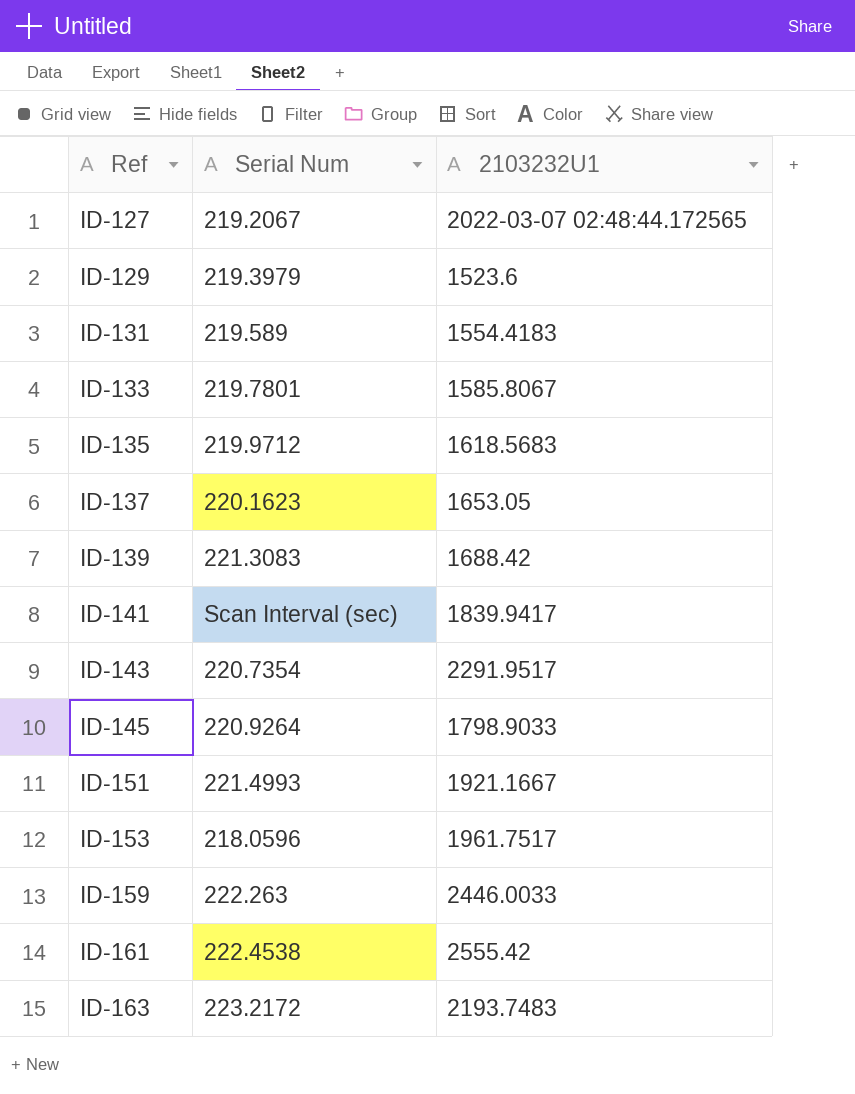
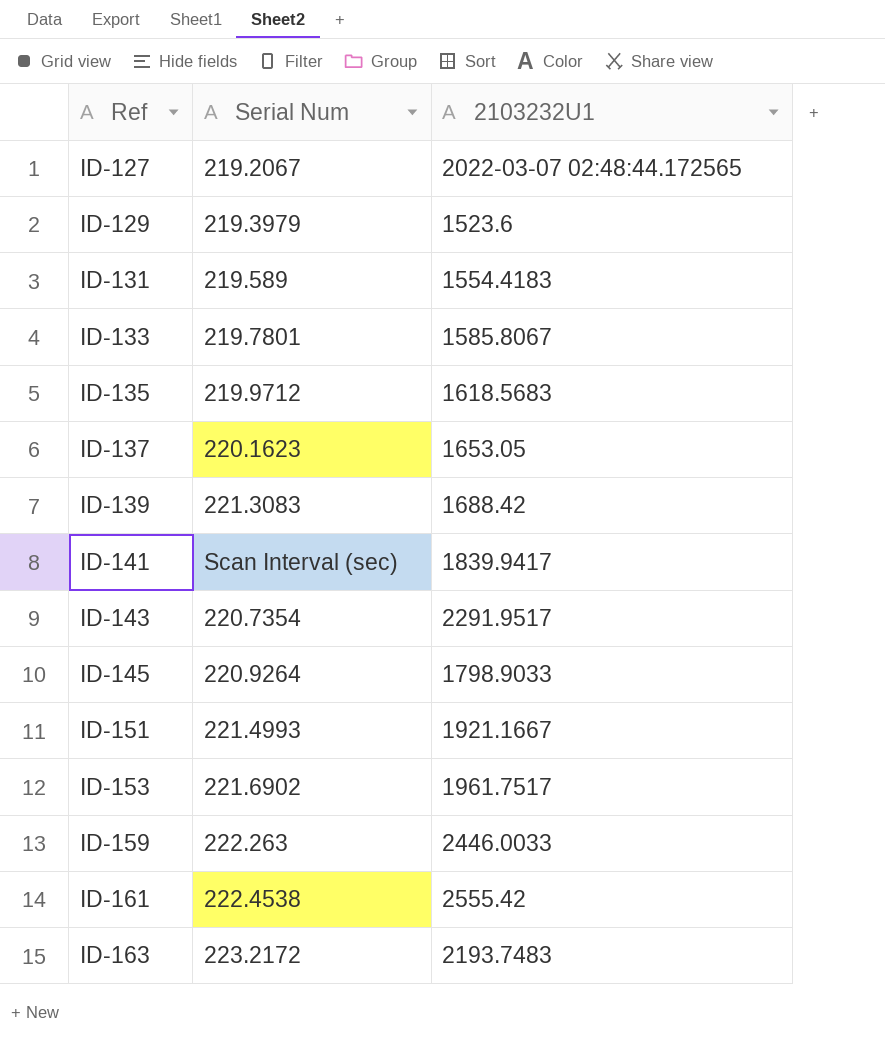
ID-153 | Serial Num: 218.0596 -> 221.6902

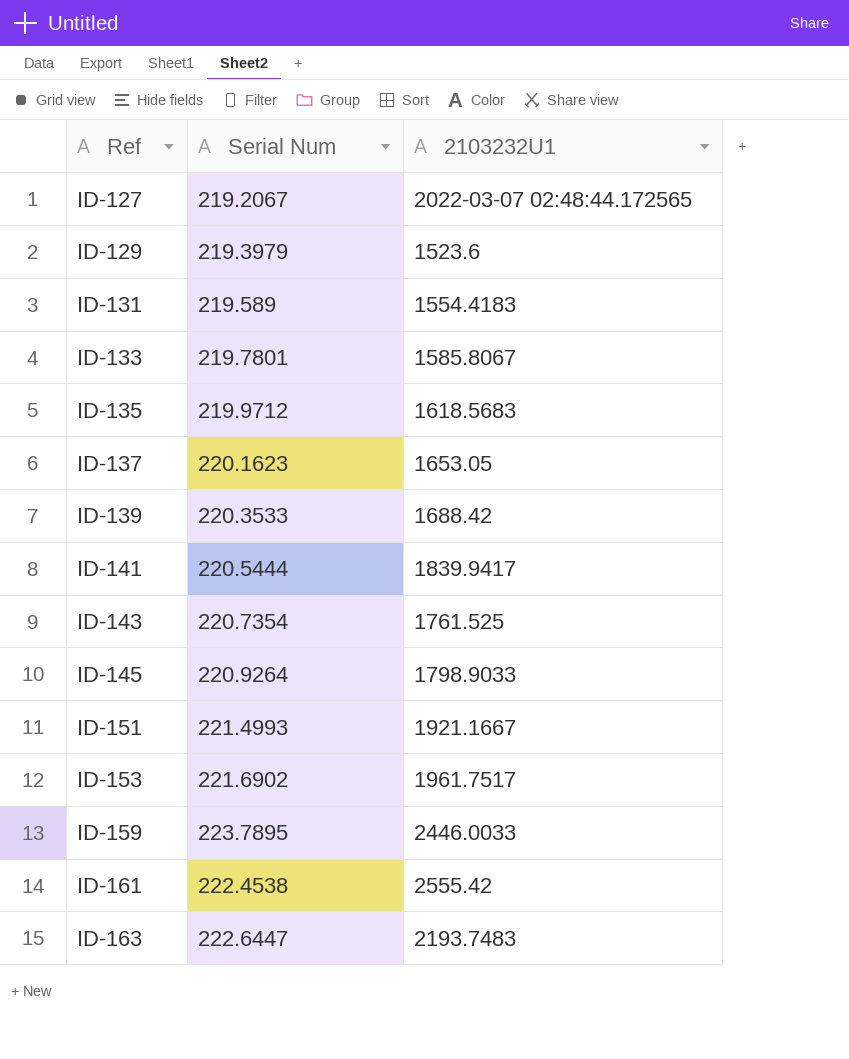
ID-139 | Serial Num: 221.3083 -> 220.3533
ID-141 | Serial Num: Scan Interval (sec) -> 220.5444
ID-143 | 2103232U1: 2291.9517 -> 1761.525
ID-159 | Serial Num: 222.263 -> 223.7895
ID-163 | Serial Num: 223.2172 -> 222.6447

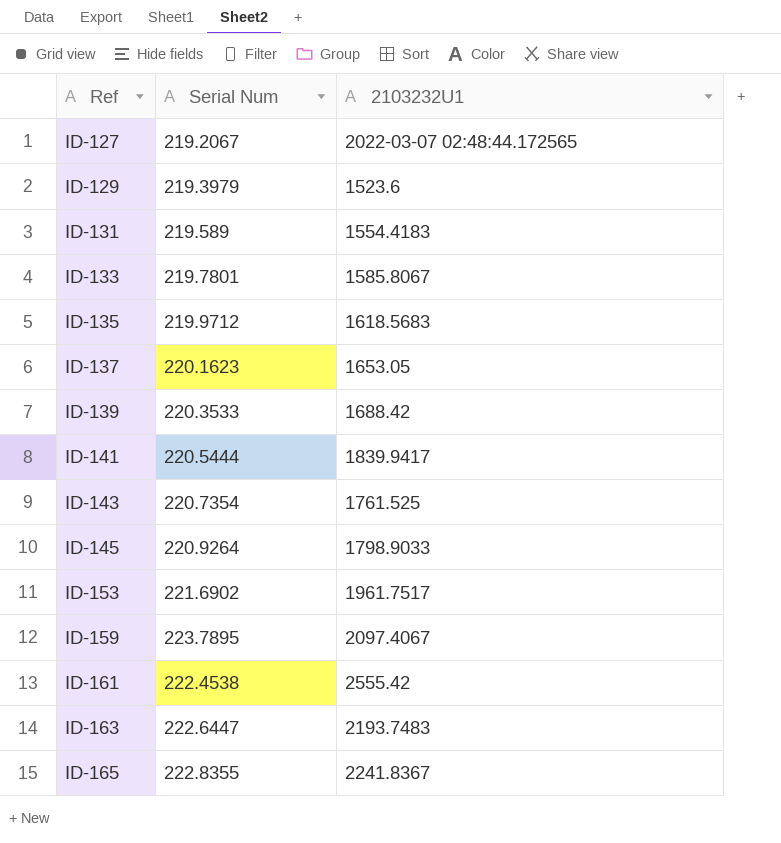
row ID-151: 221.4993 | 1921.1667 -> none
ID-159 | 2103232U1: 2446.0033 -> 2097.4067
row ID-165: none -> 222.8355 | 2241.8367

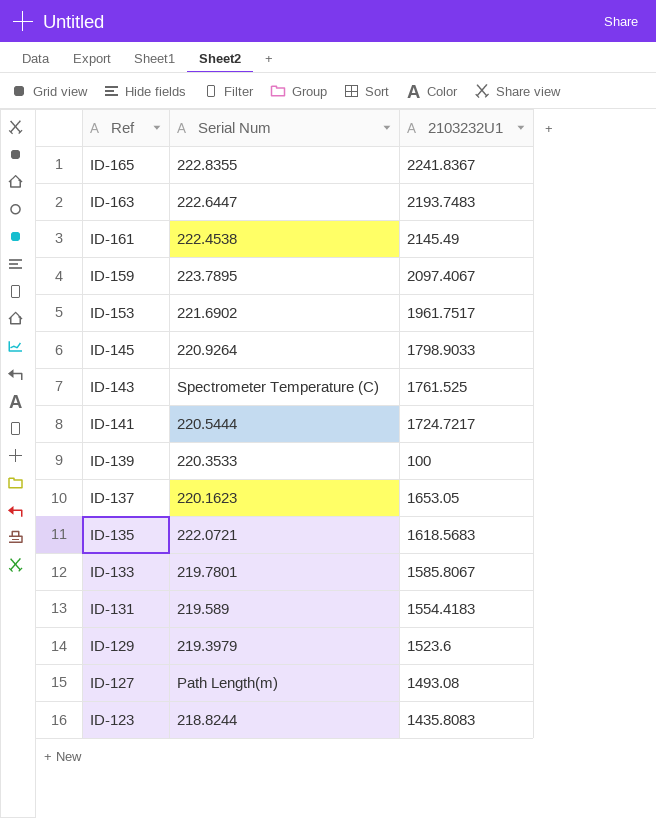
row order: Ref ascending -> Ref descending
ID-161 | 2103232U1: 2555.42 -> 2145.49
ID-143 | Serial Num: 220.7354 -> Spectrometer Temperature (C)
ID-141 | 2103232U1: 1839.9417 -> 1724.7217
ID-139 | 2103232U1: 1688.42 -> 100
ID-135 | Serial Num: 219.9712 -> 222.0721
ID-127 | Serial Num: 219.2067 -> Path Length(m)
ID-127 | 2103232U1: 2022-03-07 02:48:44.172565 -> 1493.08
row ID-123: none -> 218.8244 | 1435.8083

